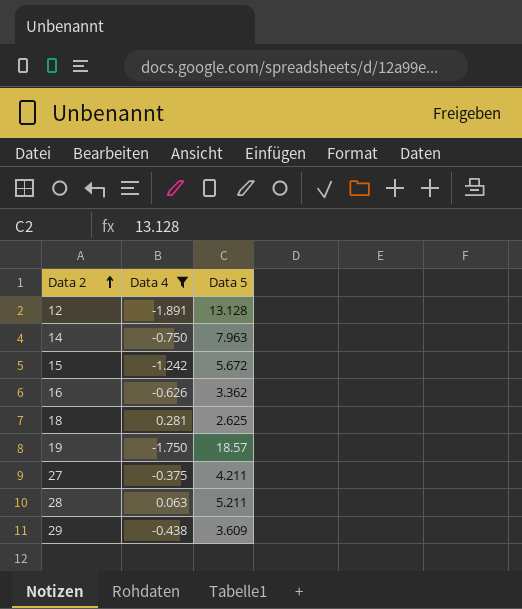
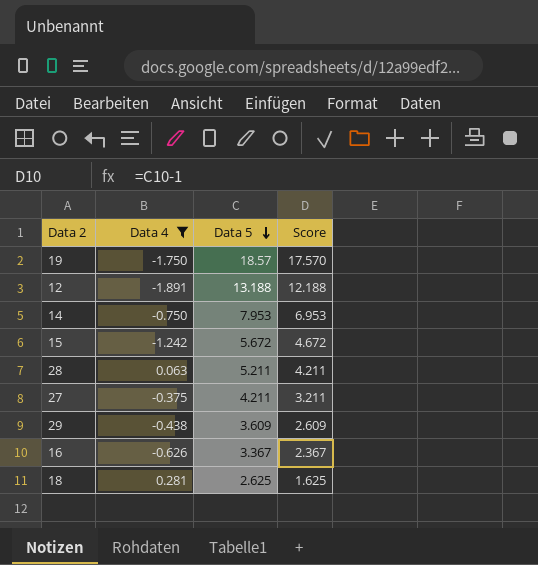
row order: Data 2 ascending -> Data 5 descending
column Score | formula: none -> [Data 5] - 1
12 | Data 5: 13.128 -> 13.188
14 | Data 5: 7.963 -> 7.953
16 | Data 5: 3.362 -> 3.367

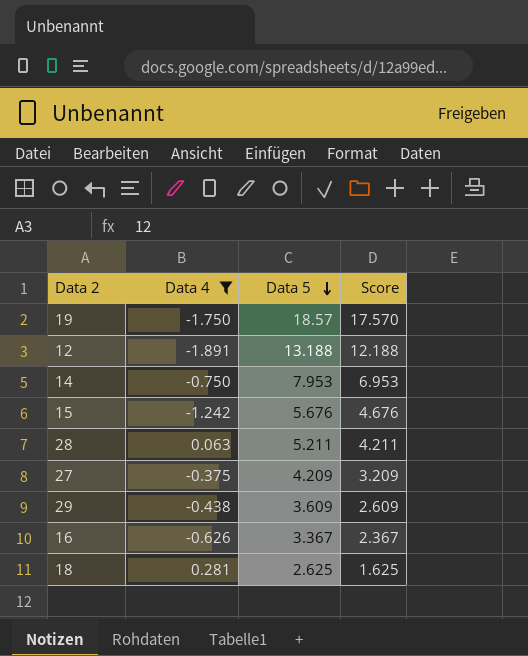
15 | Data 5: 5.672 -> 5.676
15 | Score: 4.672 -> 4.676
27 | Data 5: 4.211 -> 4.209
27 | Score: 3.211 -> 3.209

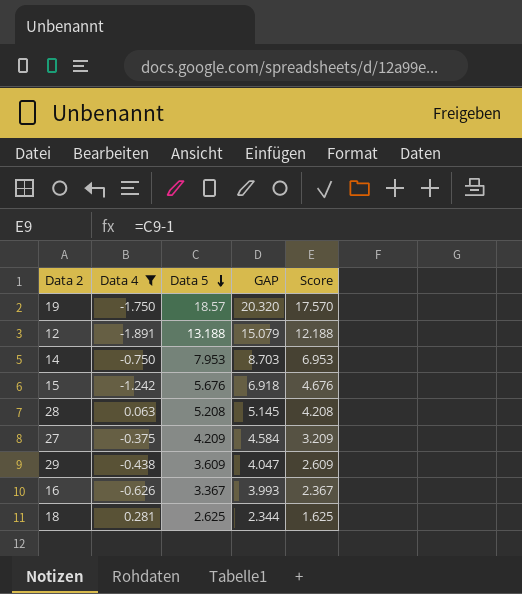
column GAP | formula: none -> [Data 5] - [Data 4]
28 | Data 5: 5.211 -> 5.208
28 | Score: 4.211 -> 4.208

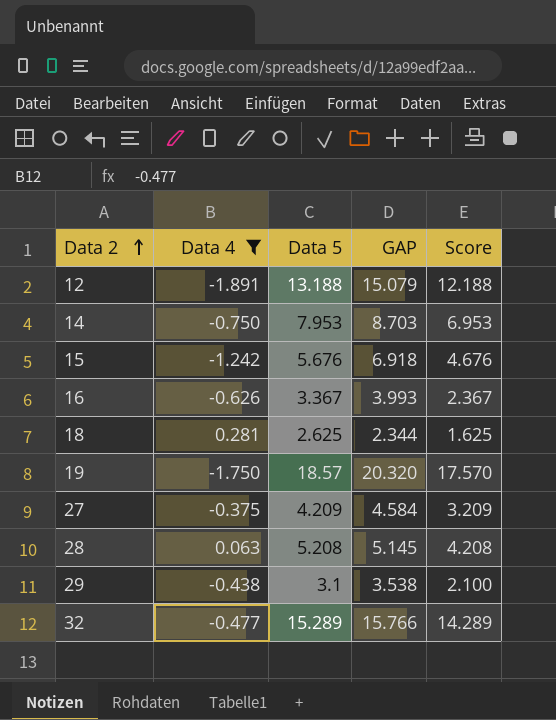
row order: Data 5 descending -> Data 2 ascending
29 | Data 5: 3.609 -> 3.1
29 | GAP: 4.047 -> 3.538
29 | Score: 2.609 -> 2.100
row 32: none -> -0.477 | 15.289 | 15.766 | 14.289

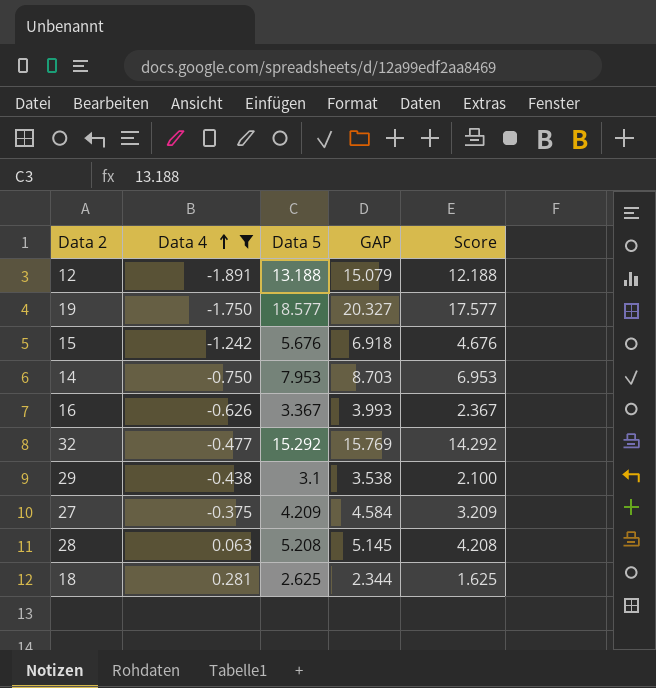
row order: Data 2 ascending -> Data 4 ascending
19 | Data 5: 18.57 -> 18.577
19 | GAP: 20.320 -> 20.327
19 | Score: 17.570 -> 17.577
32 | Data 5: 15.289 -> 15.292
32 | GAP: 15.766 -> 15.769
32 | Score: 14.289 -> 14.292

